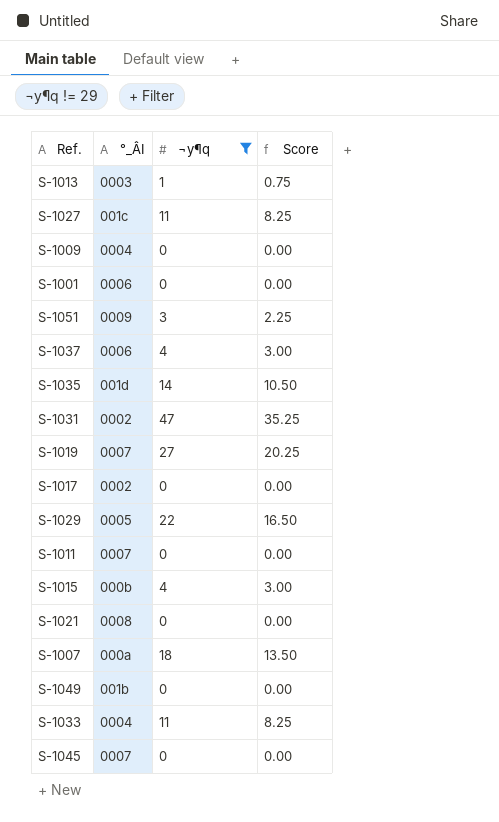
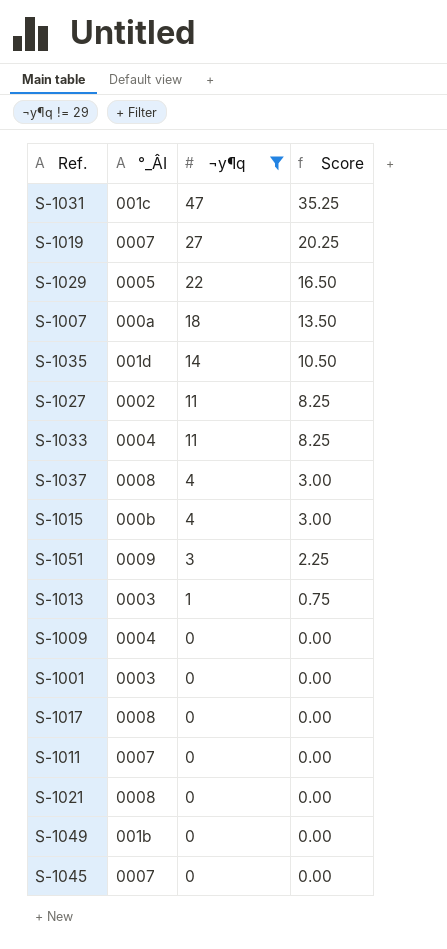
row order: none -> ¬y¶q descending
S-1031 | °_ÂI: 0002 -> 001c
S-1027 | °_ÂI: 001c -> 0002
S-1037 | °_ÂI: 0006 -> 0008
S-1001 | °_ÂI: 0006 -> 0003
S-1017 | °_ÂI: 0002 -> 0008

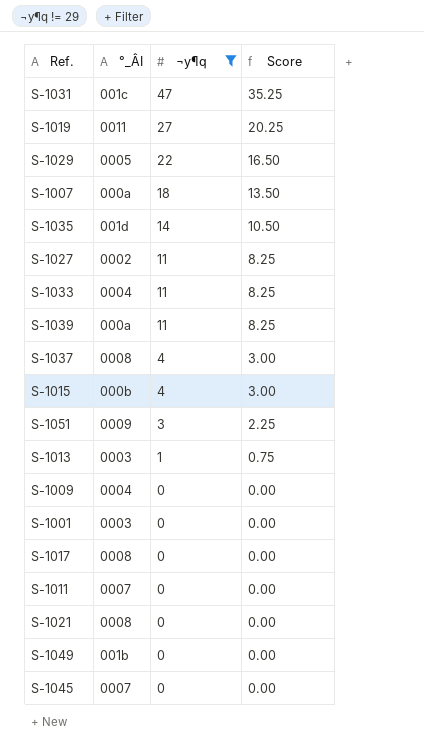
S-1019 | °_ÂI: 0007 -> 0011
row S-1039: none -> 000a | 11 | 8.25

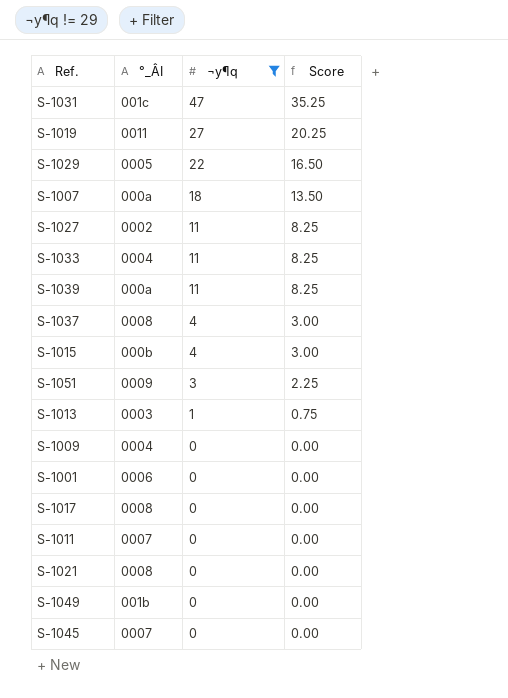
row S-1035: 001d | 14 | 10.50 -> none
S-1001 | °_ÂI: 0003 -> 0006

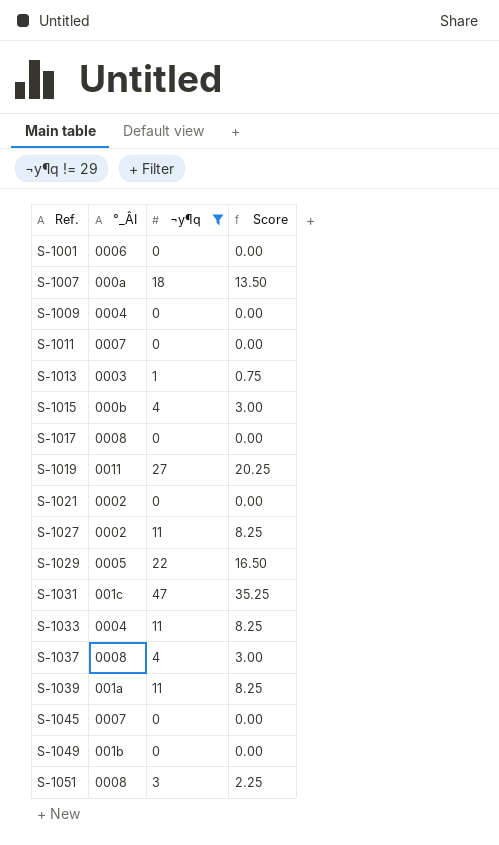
row order: ¬y¶q descending -> Ref. ascending
S-1021 | °_ÂI: 0008 -> 0002
S-1039 | °_ÂI: 000a -> 001a
S-1051 | °_ÂI: 0009 -> 0008

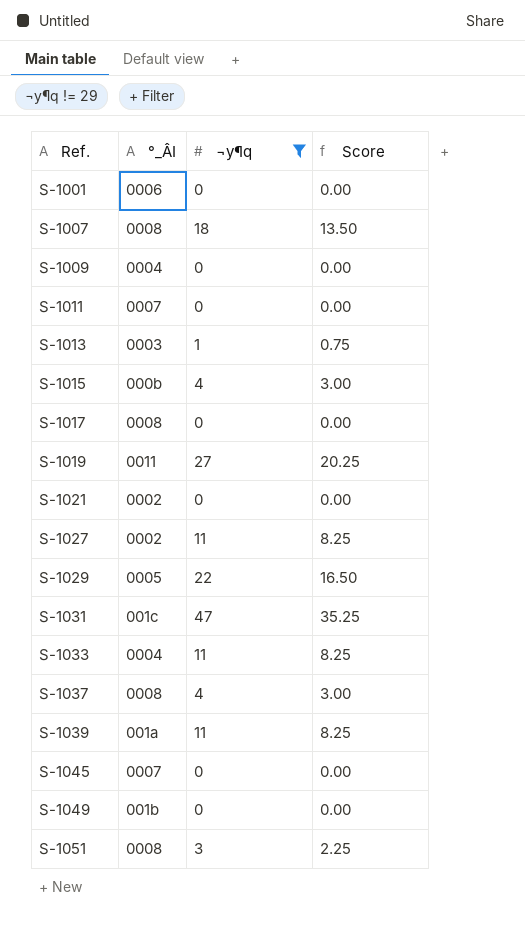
S-1007 | °_ÂI: 000a -> 0008

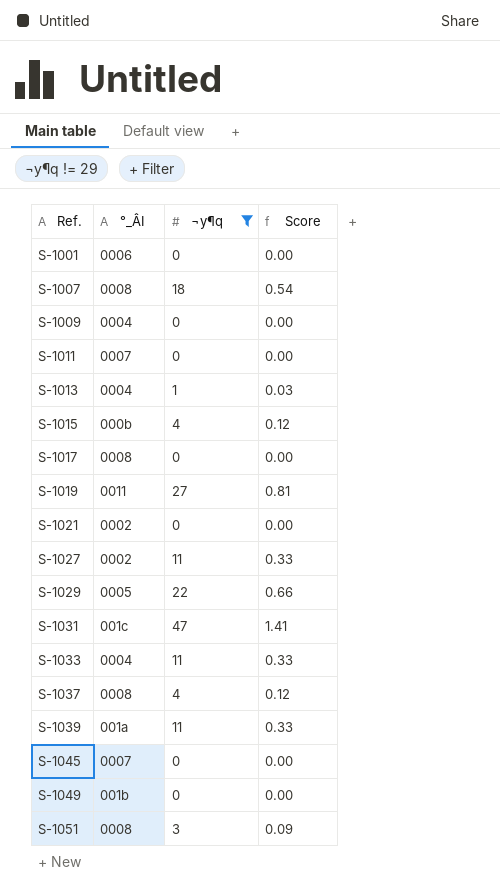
column Score | formula: [¬y¶q] * 0.75 -> [¬y¶q] * 0.03
S-1013 | °_ÂI: 0003 -> 0004

